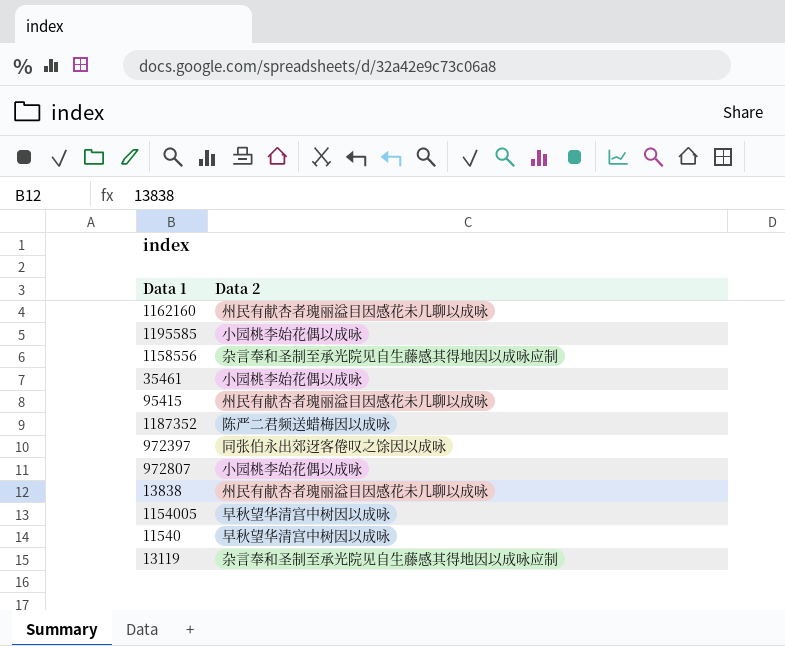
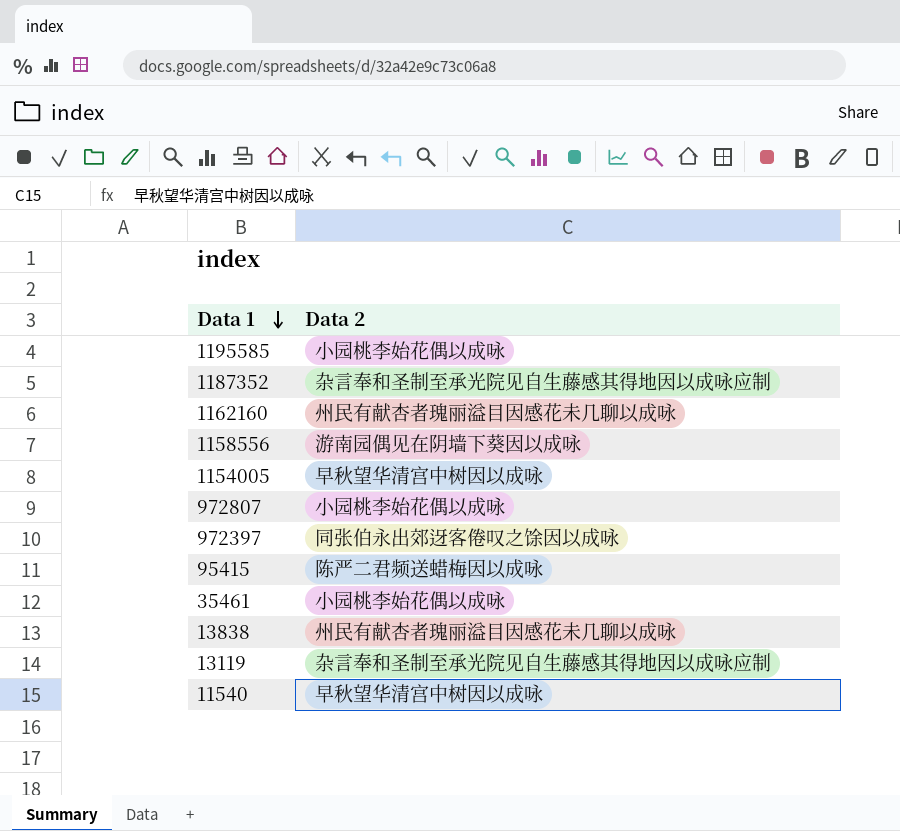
row order: none -> Data 1 descending
1187352 | Data 2: 陈严二君频送蜡梅因以成咏 -> 杂言奉和圣制至承光院见自生藤感其得地因以成咏应制
1158556 | Data 2: 杂言奉和圣制至承光院见自生藤感其得地因以成咏应制 -> 游南园偶见在阴墙下葵因以成咏
95415 | Data 2: 州民有献杏者瑰丽溢目因感花未几聊以成咏 -> 陈严二君频送蜡梅因以成咏

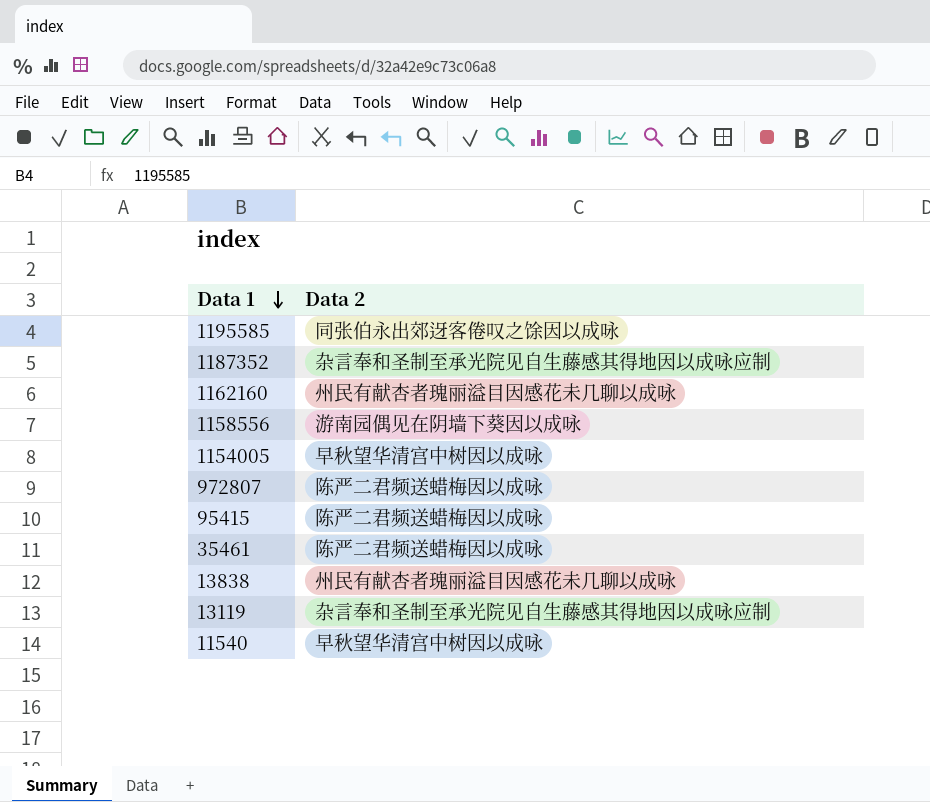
row 972397: 同张伯永出郊迓客倦叹之馀因以成咏 -> none
1195585 | Data 2: 小园桃李始花偶以成咏 -> 同张伯永出郊迓客倦叹之馀因以成咏
972807 | Data 2: 小园桃李始花偶以成咏 -> 陈严二君频送蜡梅因以成咏
35461 | Data 2: 小园桃李始花偶以成咏 -> 陈严二君频送蜡梅因以成咏

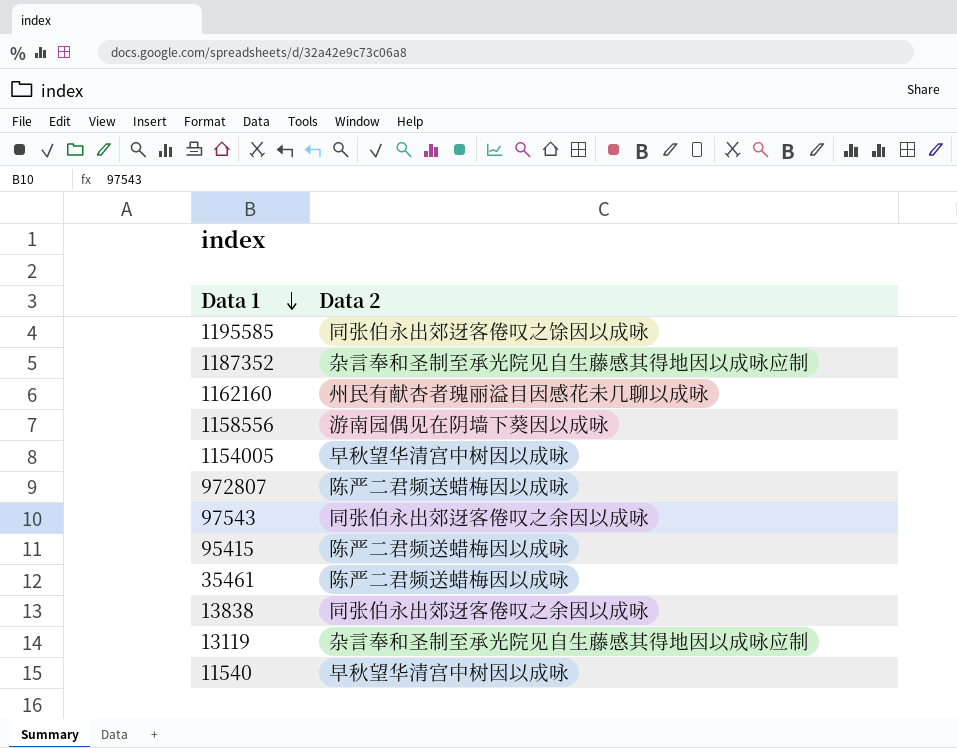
row 97543: none -> 同张伯永出郊迓客倦叹之余因以成咏
13838 | Data 2: 州民有献杏者瑰丽溢目因感花未几聊以成咏 -> 同张伯永出郊迓客倦叹之余因以成咏

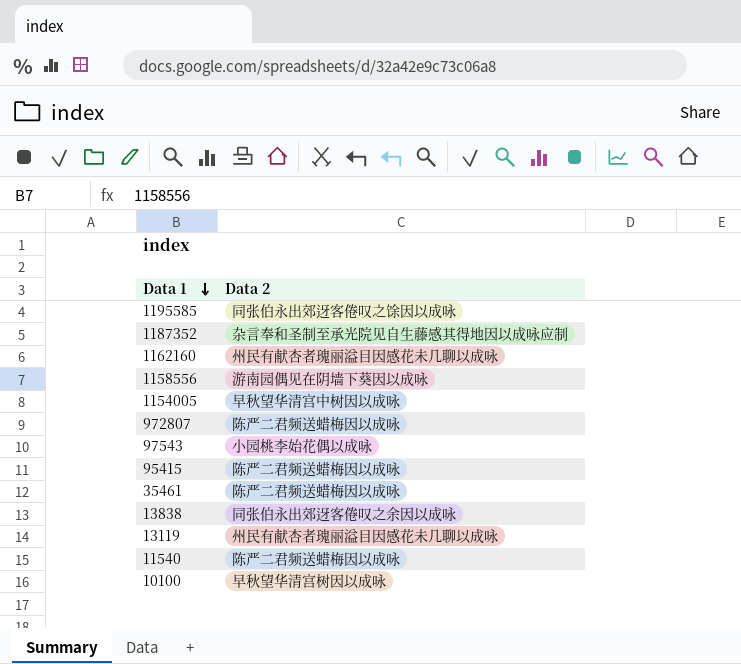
97543 | Data 2: 同张伯永出郊迓客倦叹之余因以成咏 -> 小园桃李始花偶以成咏
13119 | Data 2: 杂言奉和圣制至承光院见自生藤感其得地因以成咏应制 -> 州民有献杏者瑰丽溢目因感花未几聊以成咏
11540 | Data 2: 早秋望华清宫中树因以成咏 -> 陈严二君频送蜡梅因以成咏
row 10100: none -> 早秋望华清宫树因以成咏

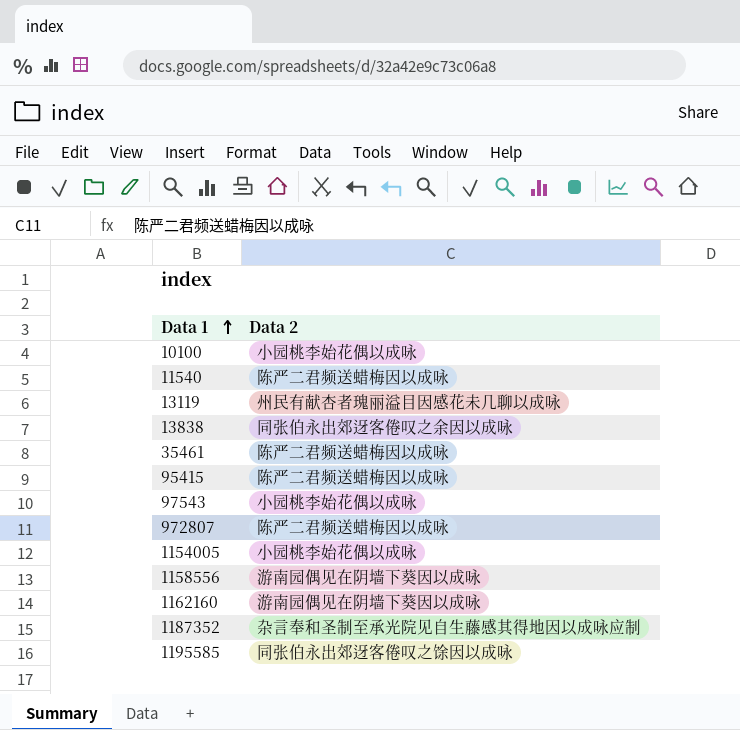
row order: Data 1 descending -> Data 1 ascending
10100 | Data 2: 早秋望华清宫树因以成咏 -> 小园桃李始花偶以成咏
1154005 | Data 2: 早秋望华清宫中树因以成咏 -> 小园桃李始花偶以成咏
1162160 | Data 2: 州民有献杏者瑰丽溢目因感花未几聊以成咏 -> 游南园偶见在阴墙下葵因以成咏

